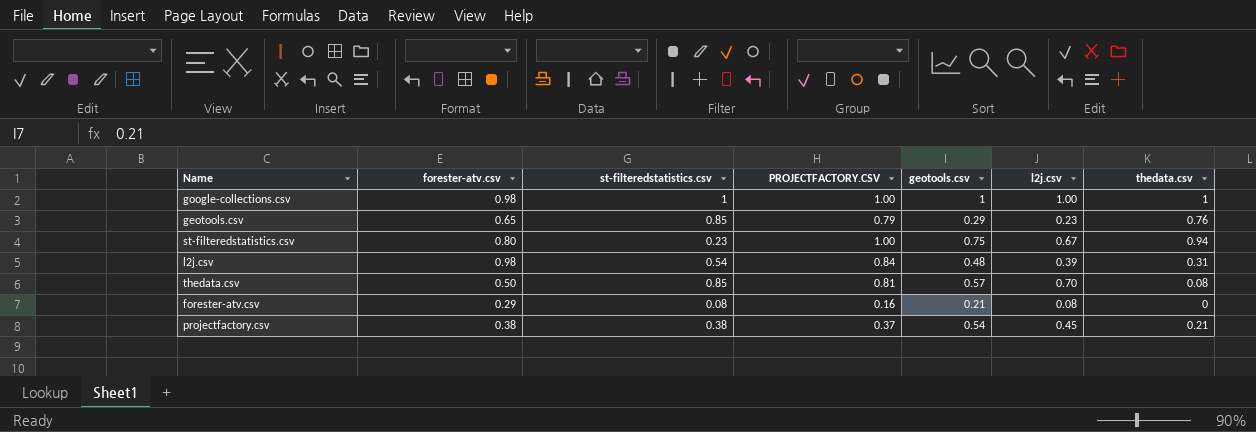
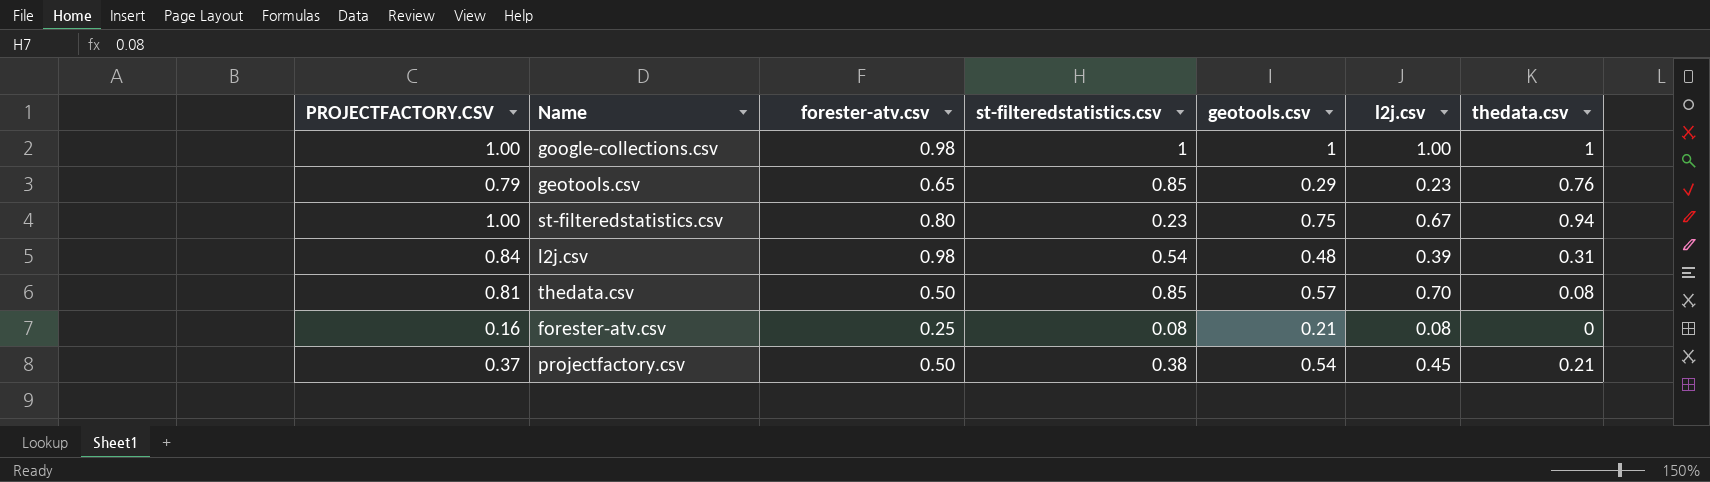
column PROJECTFACTORY.CSV | position: 4 -> 1
forester-atv.csv | forester-atv.csv: 0.29 -> 0.25
projectfactory.csv | forester-atv.csv: 0.38 -> 0.50

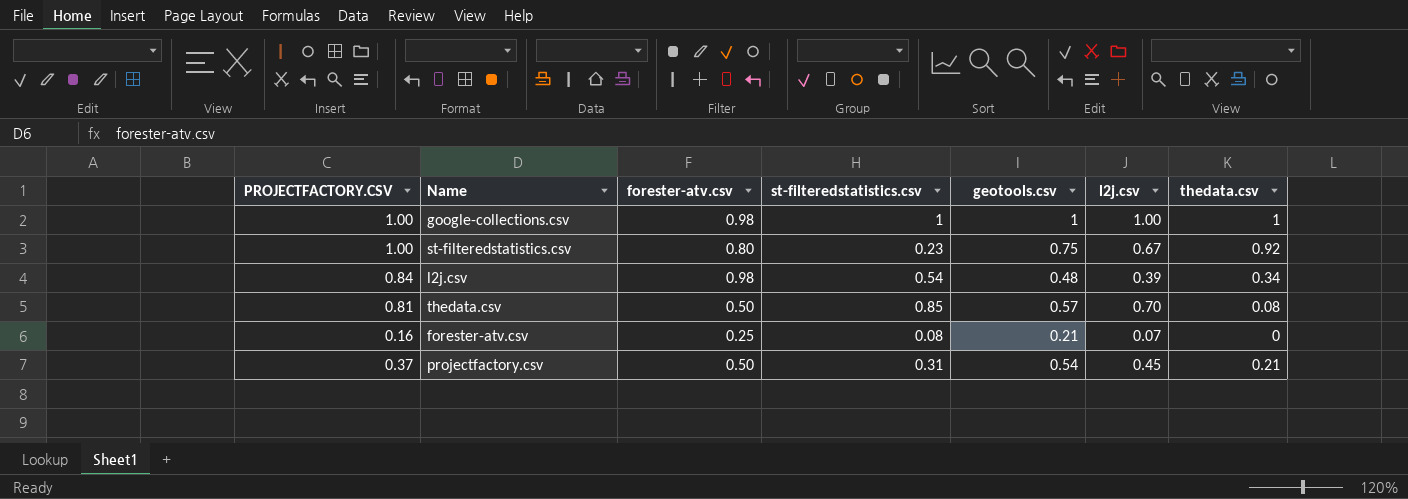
row geotools.csv: 0.79 | 0.65 | 0.85 | 0.29 | 0.23 | 0.76 -> none
st-filteredstatistics.csv | thedata.csv: 0.94 -> 0.92
l2j.csv | thedata.csv: 0.31 -> 0.34
forester-atv.csv | l2j.csv: 0.08 -> 0.07
projectfactory.csv | st-filteredstatistics.csv: 0.38 -> 0.31

